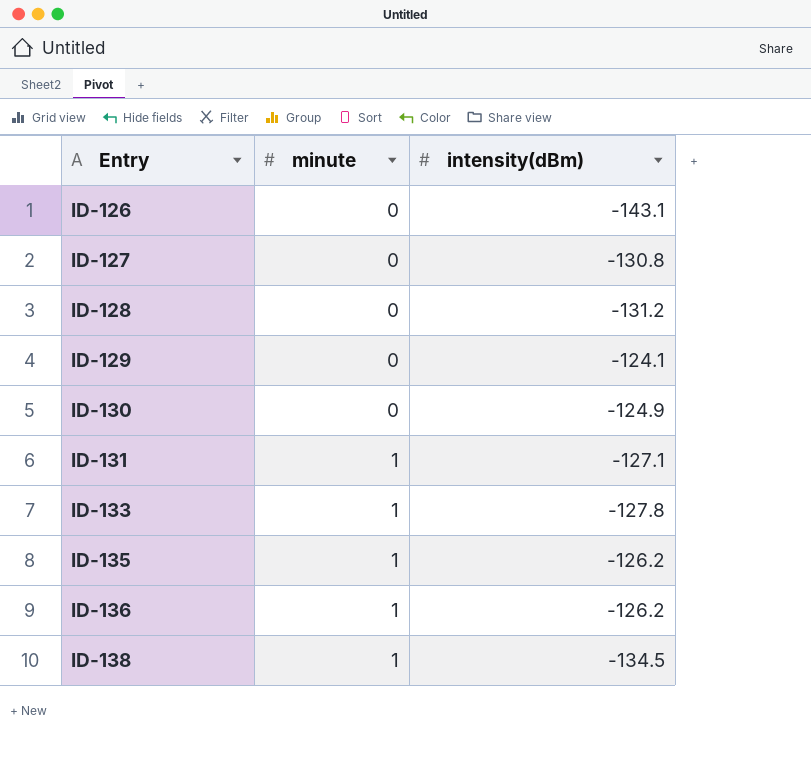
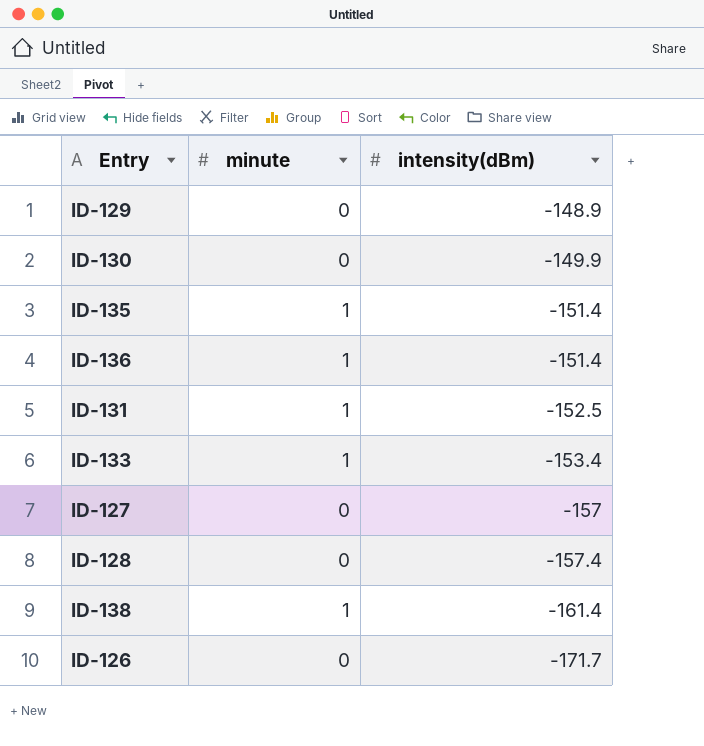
row order: Entry ascending -> intensity(dBm) descending
ID-129 | intensity(dBm): -124.1 -> -148.9
ID-130 | intensity(dBm): -124.9 -> -149.9
ID-135 | intensity(dBm): -126.2 -> -151.4
ID-136 | intensity(dBm): -126.2 -> -151.4
ID-131 | intensity(dBm): -127.1 -> -152.5
ID-133 | intensity(dBm): -127.8 -> -153.4
ID-127 | intensity(dBm): -130.8 -> -157
ID-128 | intensity(dBm): -131.2 -> -157.4
ID-138 | intensity(dBm): -134.5 -> -161.4
ID-126 | intensity(dBm): -143.1 -> -171.7

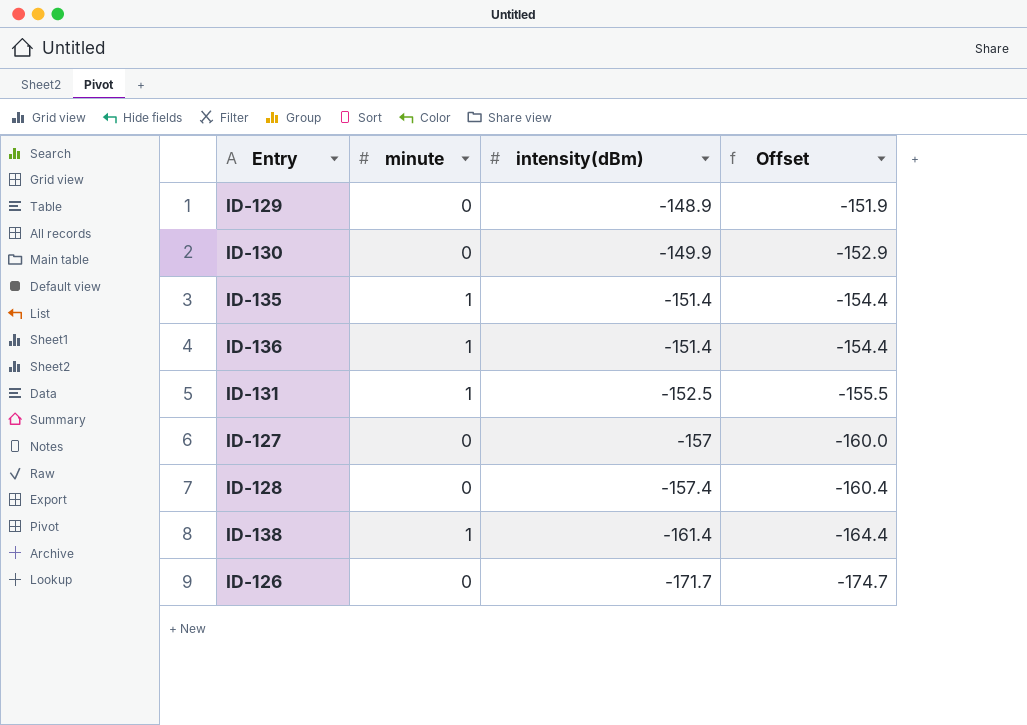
column Offset | formula: none -> [intensity(dBm)] - 3
row ID-133: 1 | -153.4 -> none

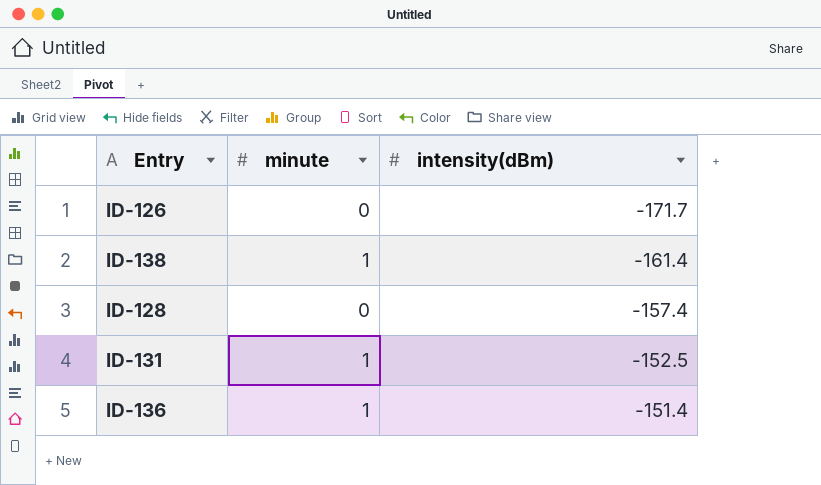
row order: intensity(dBm) descending -> intensity(dBm) ascending
column Offset | formula: [intensity(dBm)] - 3 -> none
row ID-129: 0 | -148.9 | -151.9 -> none
row ID-130: 0 | -149.9 | -152.9 -> none
row ID-135: 1 | -151.4 | -154.4 -> none
row ID-127: 0 | -157 | -160.0 -> none

